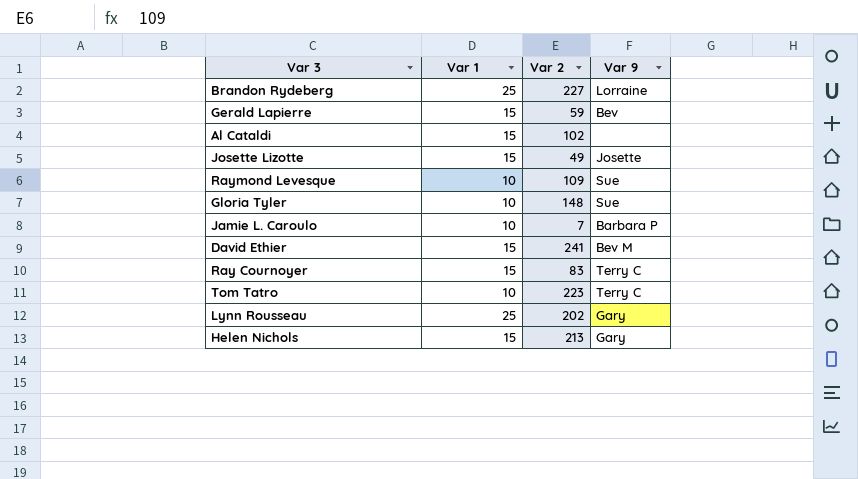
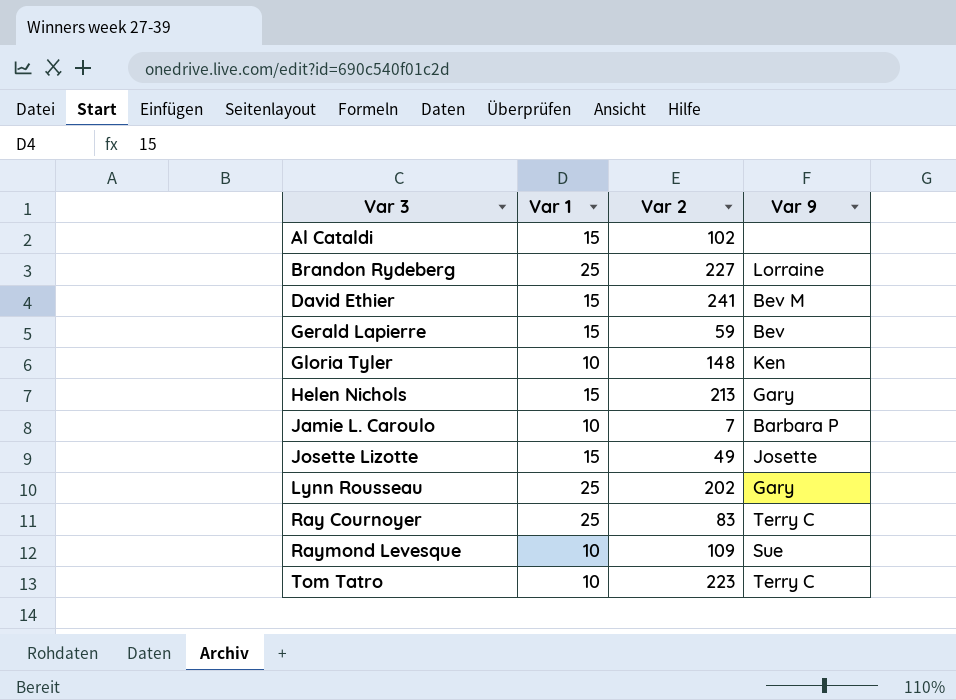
row order: none -> Var 3 ascending
Gloria Tyler | Var 9: Sue -> Ken
Ray Cournoyer | Var 1: 15 -> 25

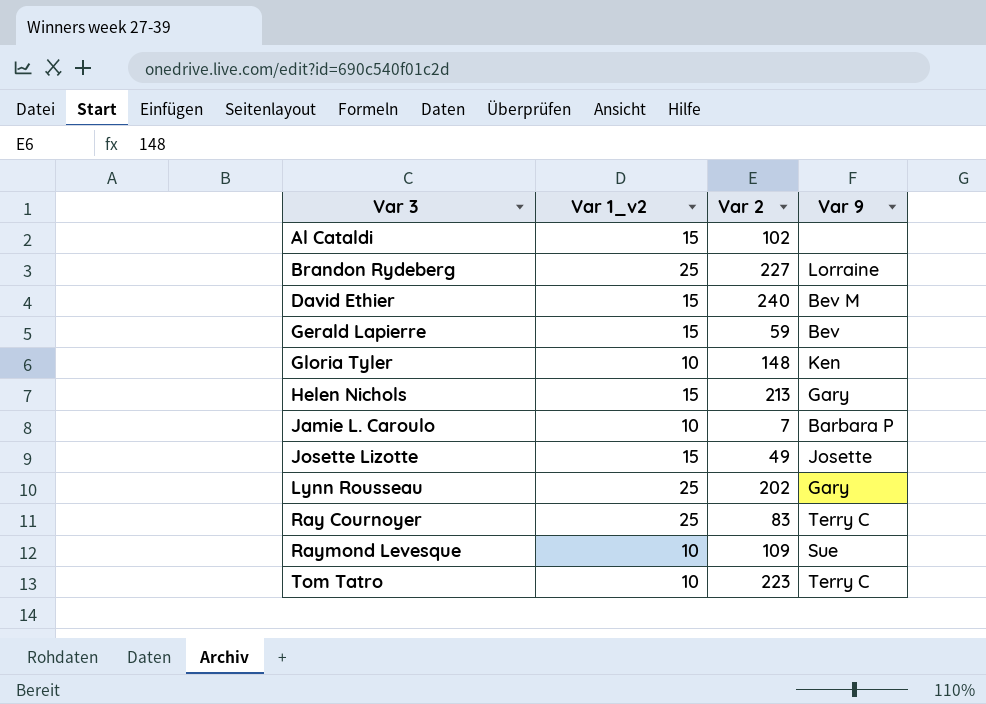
column name: Var 1 -> Var 1_v2
David Ethier | Var 2: 241 -> 240

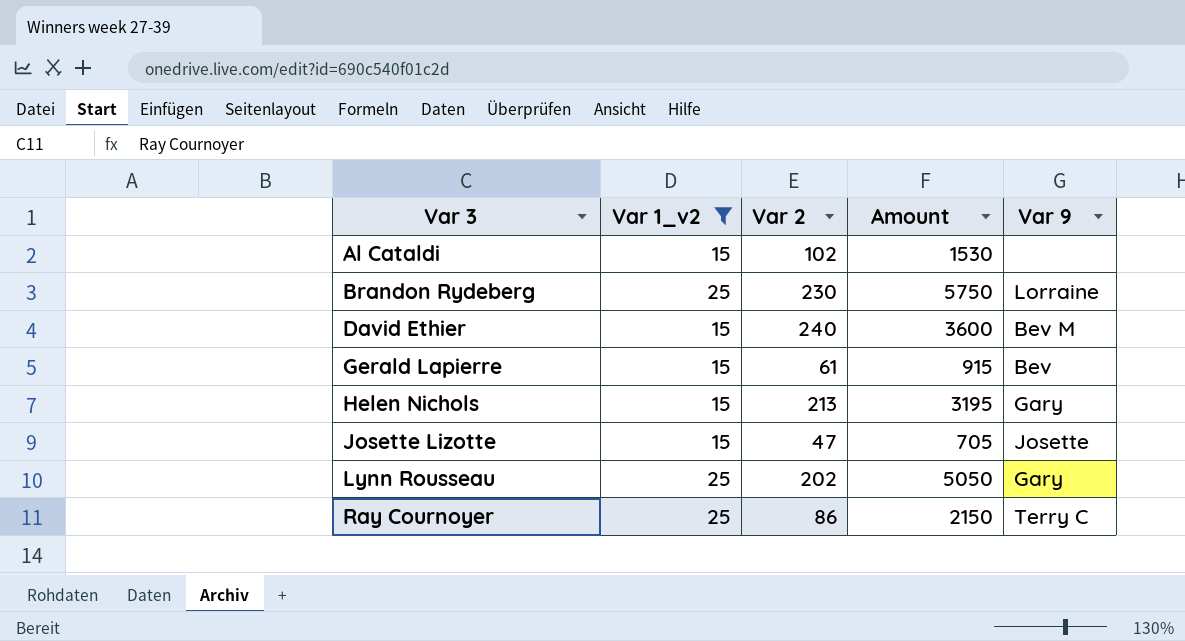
filter: none -> Var 1_v2 != 10
column Amount | formula: none -> [Var 1_v2] * [Var 2]
Brandon Rydeberg | Var 2: 227 -> 230
Gerald Lapierre | Var 2: 59 -> 61
Josette Lizotte | Var 2: 49 -> 47
Ray Cournoyer | Var 2: 83 -> 86

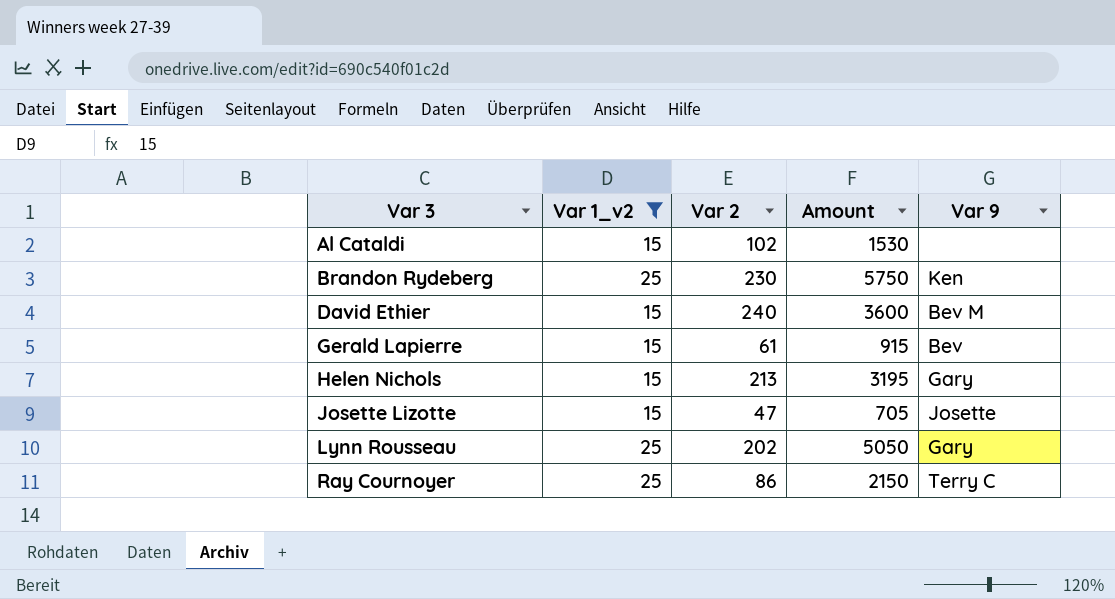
Brandon Rydeberg | Var 9: Lorraine -> Ken

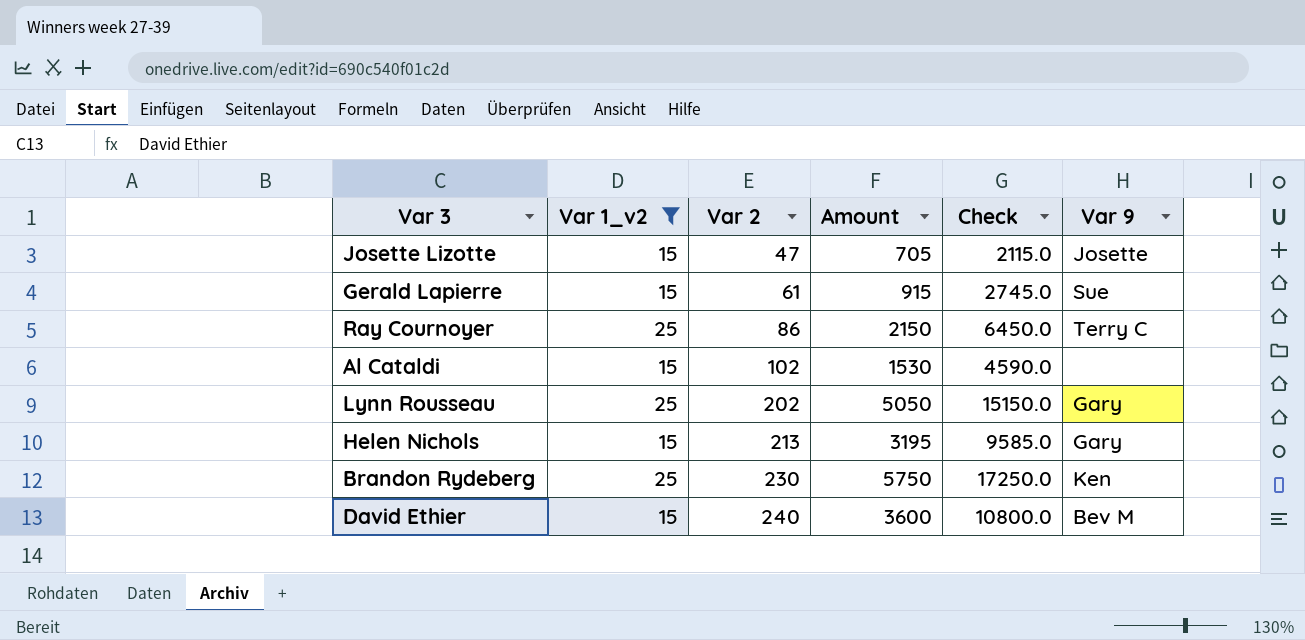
row order: Var 3 ascending -> Var 2 ascending
column Check | formula: none -> [Amount] * 3
Gerald Lapierre | Var 9: Bev -> Sue

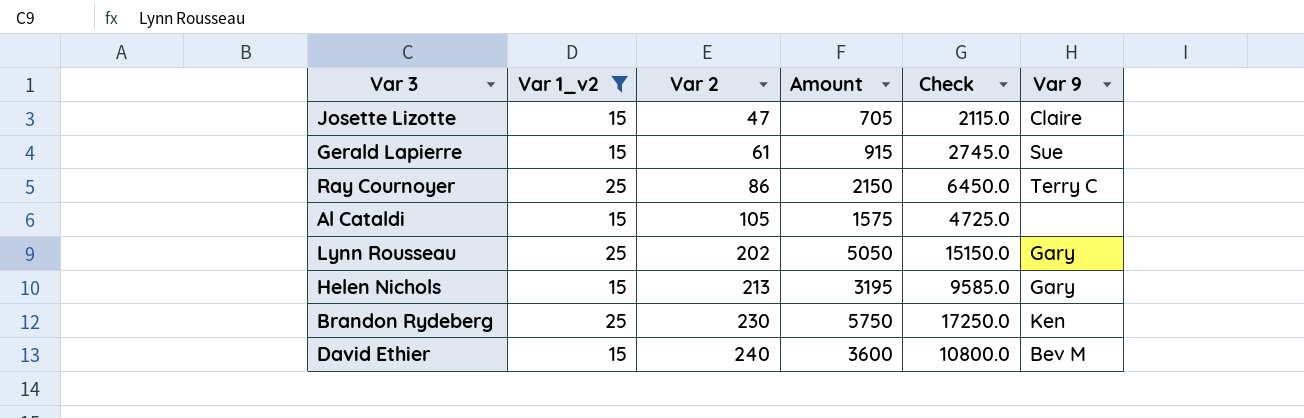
Josette Lizotte | Var 9: Josette -> Claire
Al Cataldi | Var 2: 102 -> 105
Al Cataldi | Amount: 1530 -> 1575
Al Cataldi | Check: 4590.0 -> 4725.0

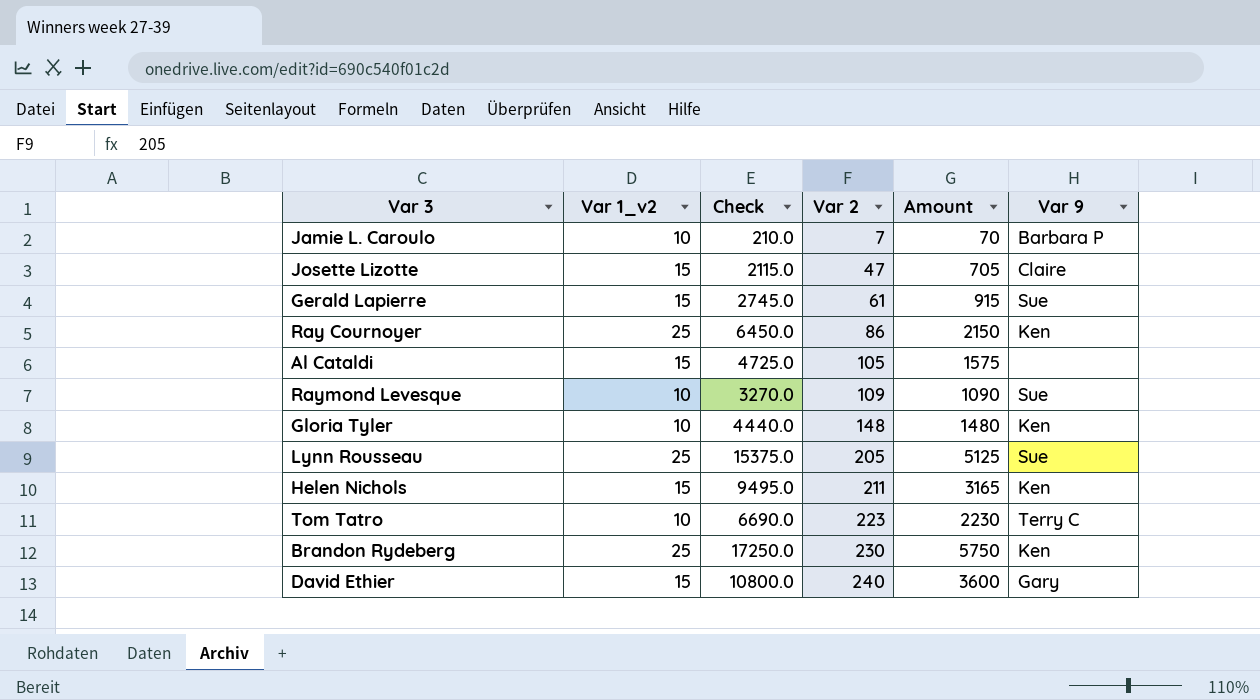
filter: Var 1_v2 != 10 -> none
column Check | position: 5 -> 3
Ray Cournoyer | Var 9: Terry C -> Ken
Lynn Rousseau | Check: 15150.0 -> 15375.0
Lynn Rousseau | Var 2: 202 -> 205
Lynn Rousseau | Amount: 5050 -> 5125
Lynn Rousseau | Var 9: Gary -> Sue
Helen Nichols | Check: 9585.0 -> 9495.0
Helen Nichols | Var 2: 213 -> 211
Helen Nichols | Amount: 3195 -> 3165
Helen Nichols | Var 9: Gary -> Ken
David Ethier | Var 9: Bev M -> Gary

